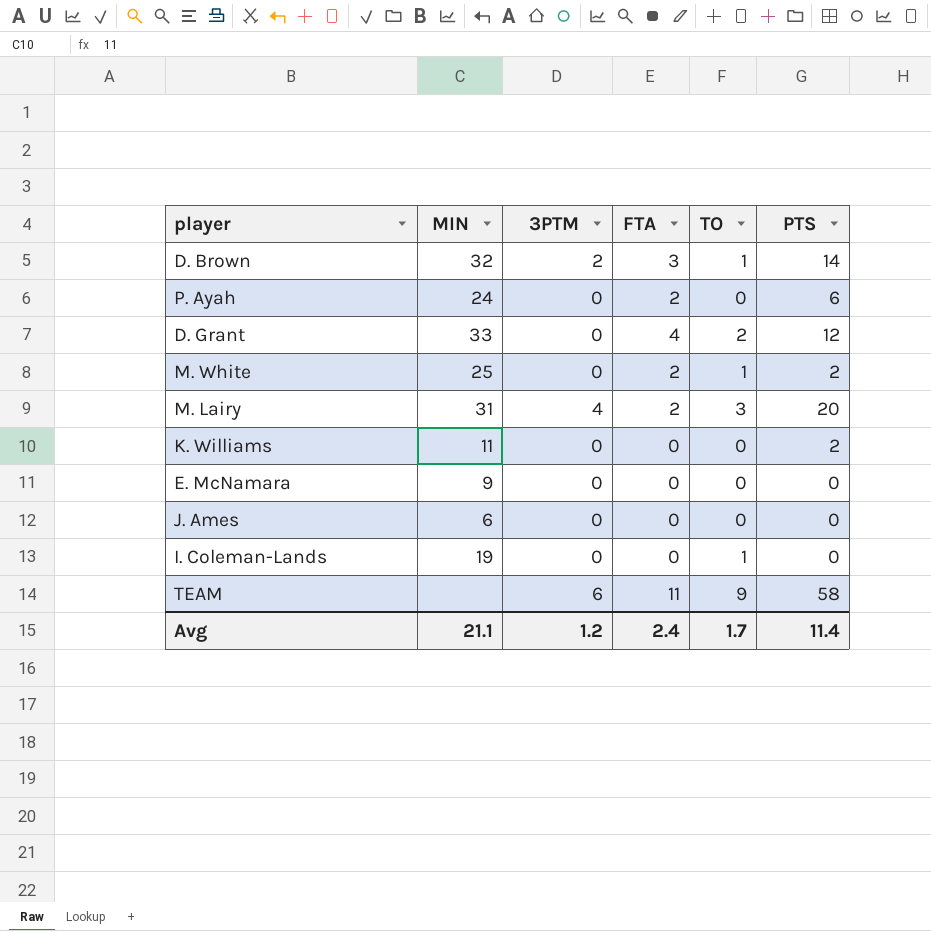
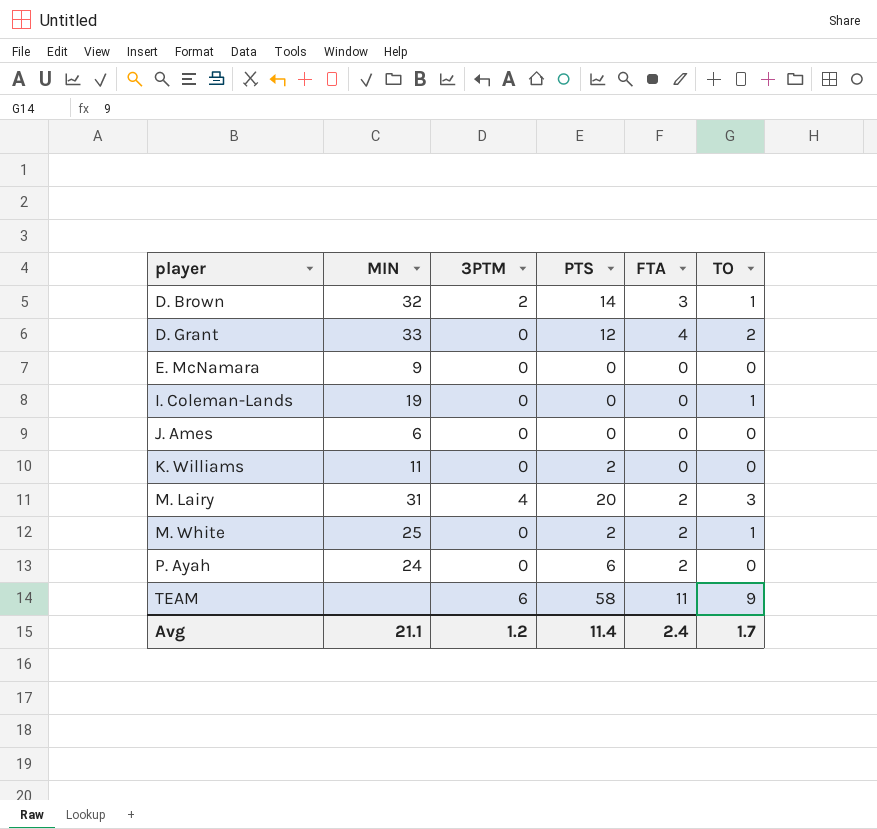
row order: none -> player ascending
column PTS | position: 6 -> 4

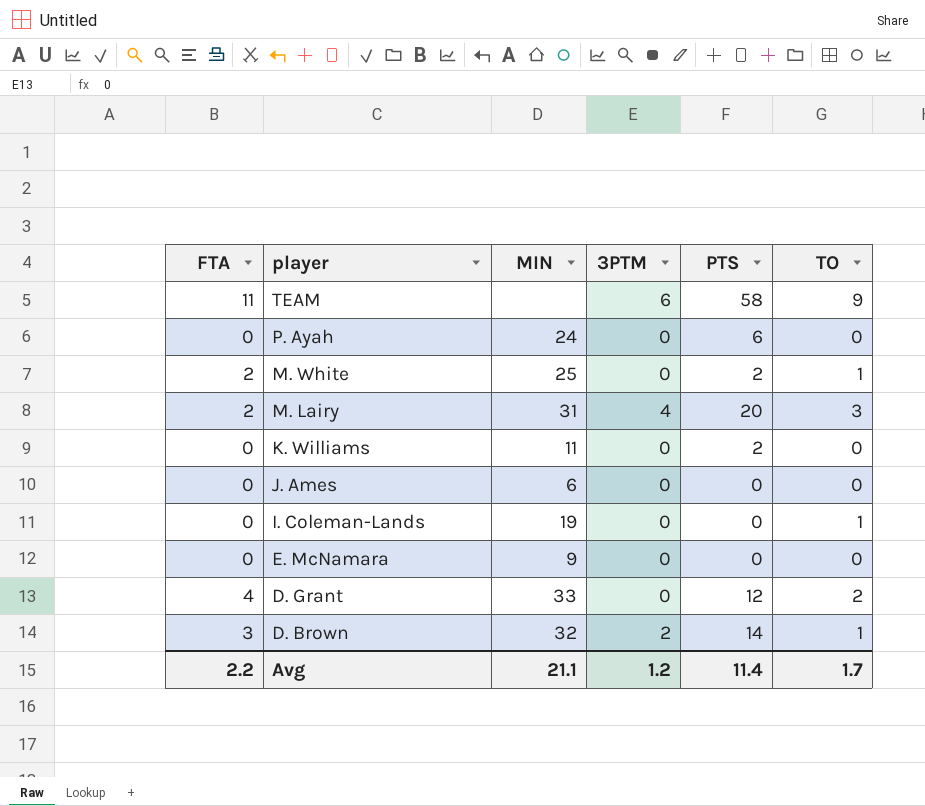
row order: player ascending -> player descending
column FTA | position: 5 -> 1
P. Ayah | FTA: 2 -> 0
Avg | FTA: 2.4 -> 2.2

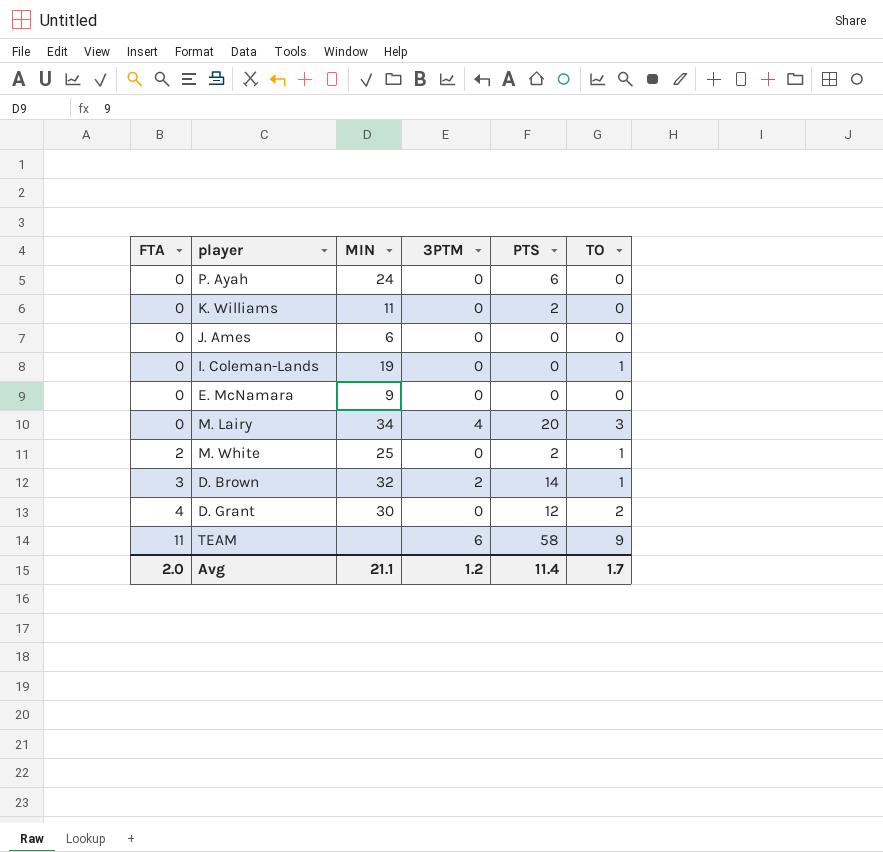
row order: player descending -> FTA ascending
M. Lairy | FTA: 2 -> 0
M. Lairy | MIN: 31 -> 34
D. Grant | MIN: 33 -> 30
Avg | FTA: 2.2 -> 2.0

